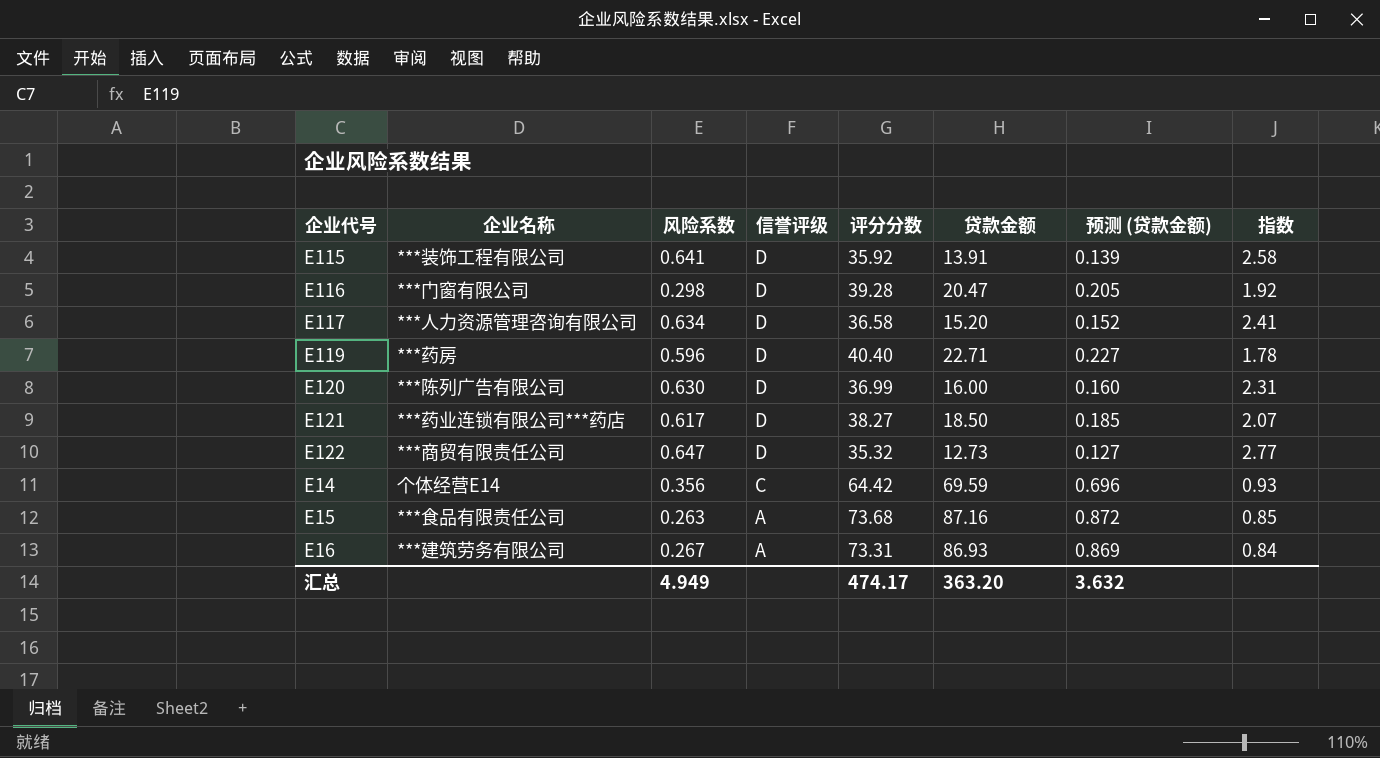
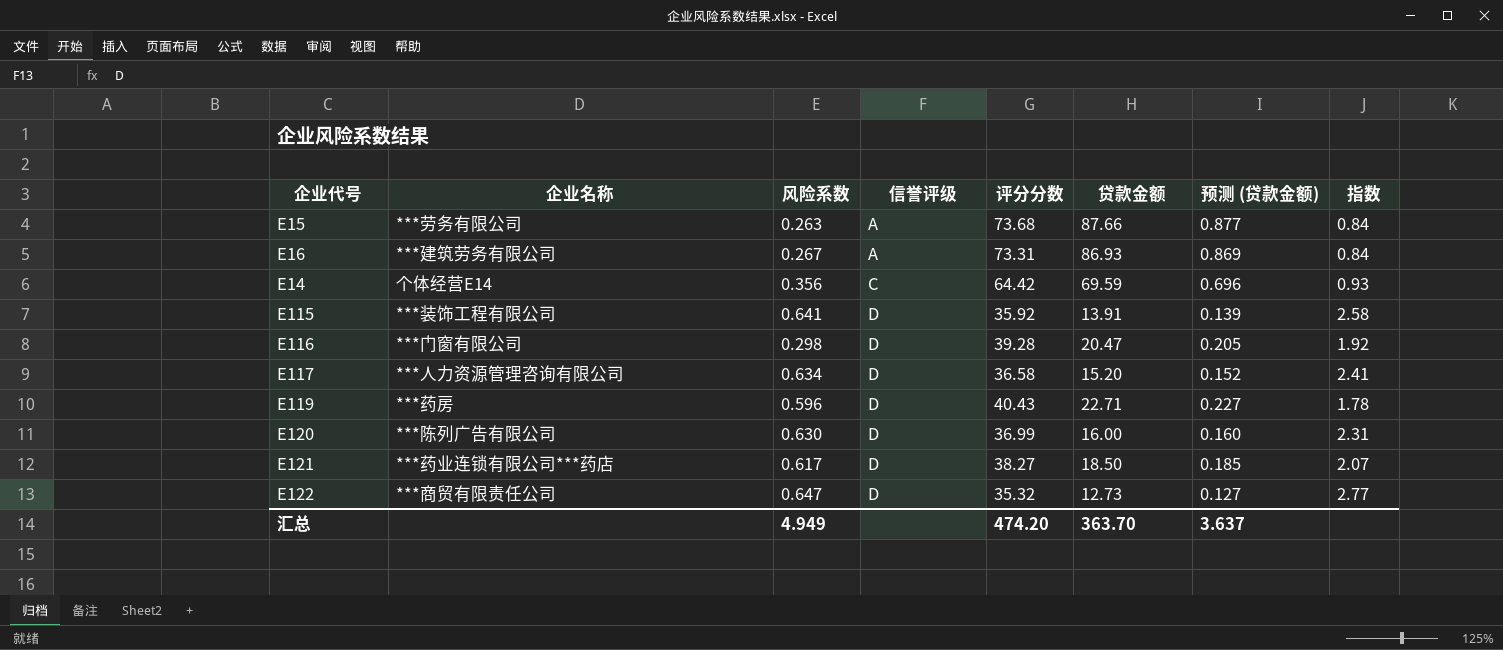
row order: 信誉评级 descending -> 信誉评级 ascending
E15 | 企业名称: ***食品有限责任公司 -> ***劳务有限公司
E15 | 贷款金额: 87.16 -> 87.66
E15 | 预测 (贷款金额): 0.872 -> 0.877
E15 | 指数: 0.85 -> 0.84
E119 | 评分分数: 40.40 -> 40.43
汇总 | 评分分数: 474.17 -> 474.20
汇总 | 贷款金额: 363.20 -> 363.70
汇总 | 预测 (贷款金额): 3.632 -> 3.637

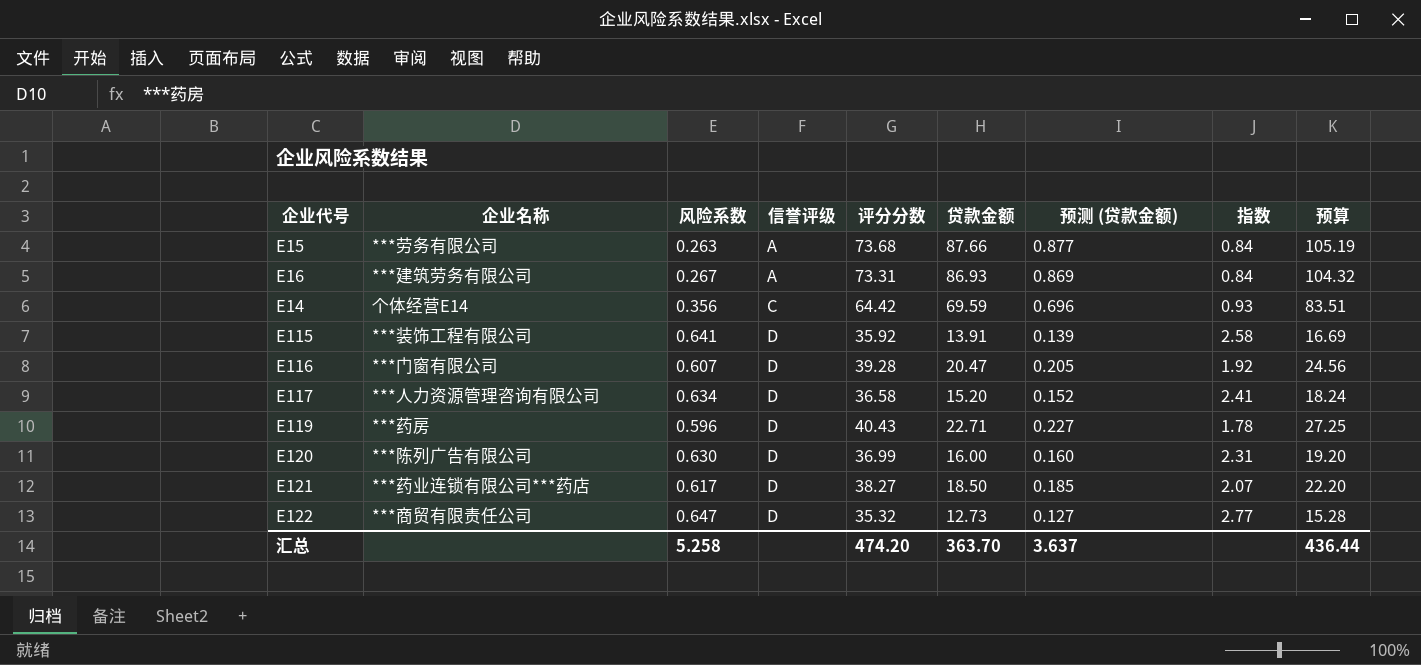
column 预算 | formula: none -> [贷款金额] * 1.2
E116 | 风险系数: 0.298 -> 0.607
汇总 | 风险系数: 4.949 -> 5.258

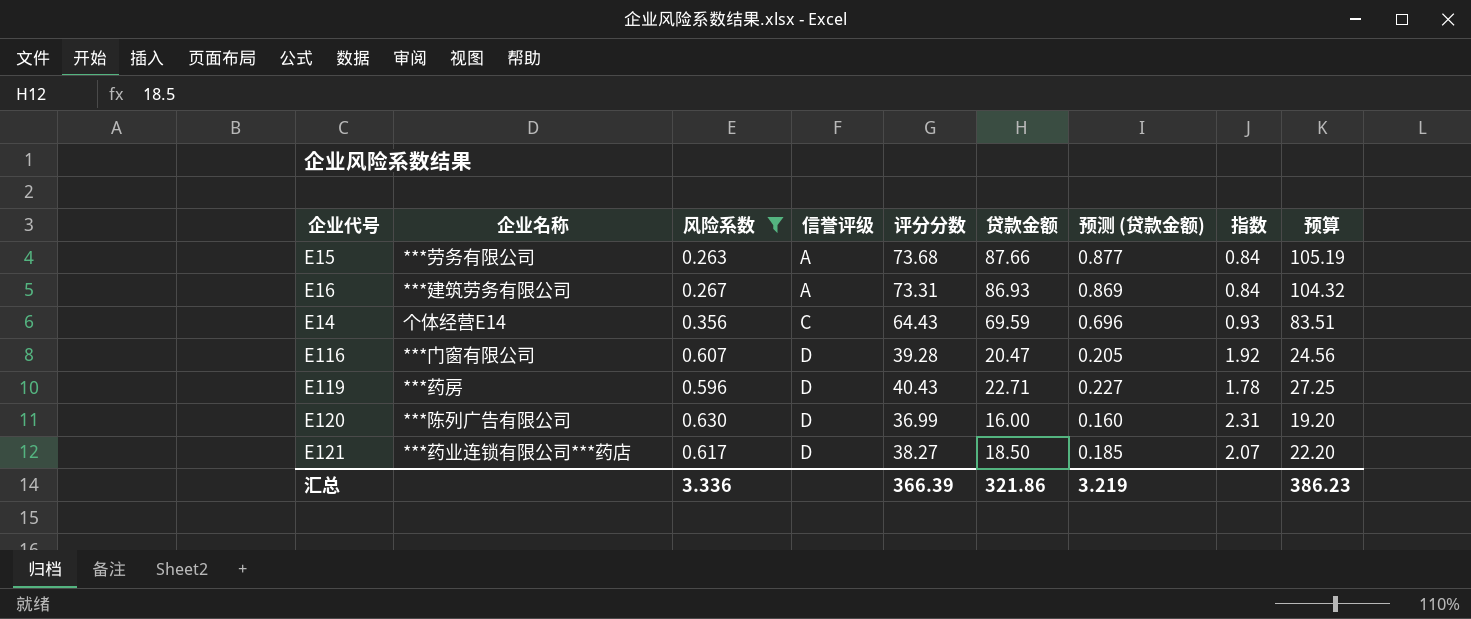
filter: none -> 风险系数 <= 0.630
E14 | 评分分数: 64.42 -> 64.43
汇总 | 风险系数: 5.258 -> 3.336
汇总 | 评分分数: 474.20 -> 366.39
汇总 | 贷款金额: 363.70 -> 321.86
汇总 | 预测 (贷款金额): 3.637 -> 3.219
汇总 | 预算: 436.44 -> 386.23

